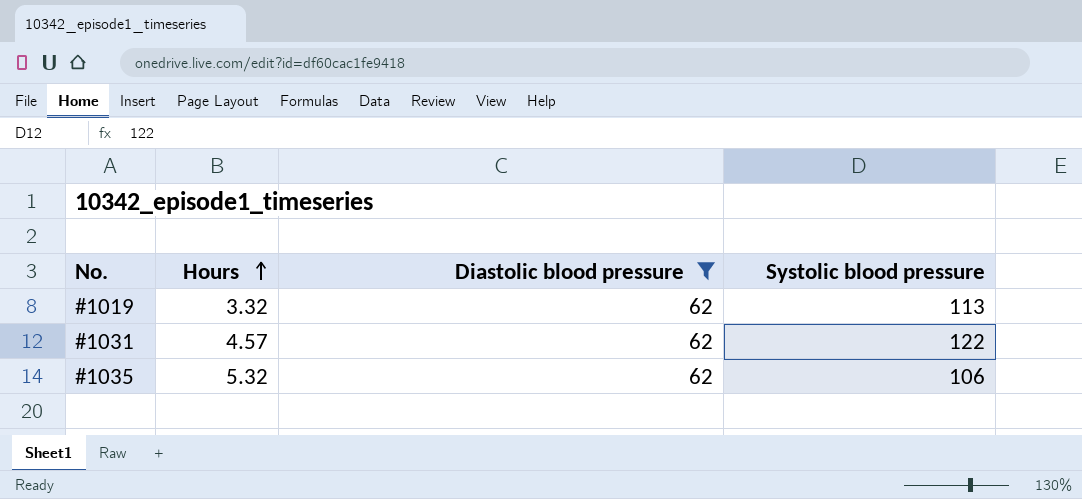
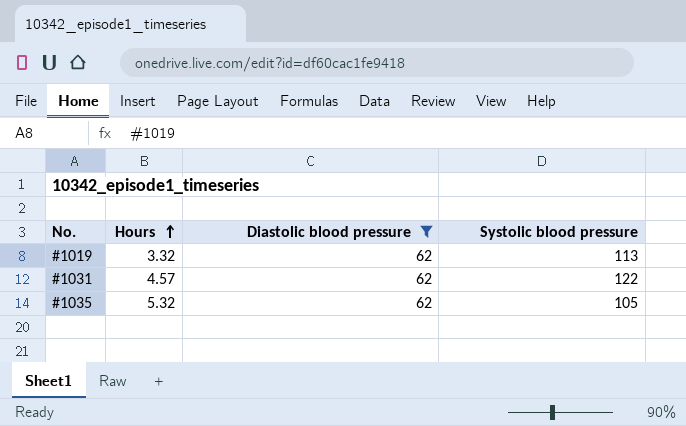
#1035 | Systolic blood pressure: 106 -> 105

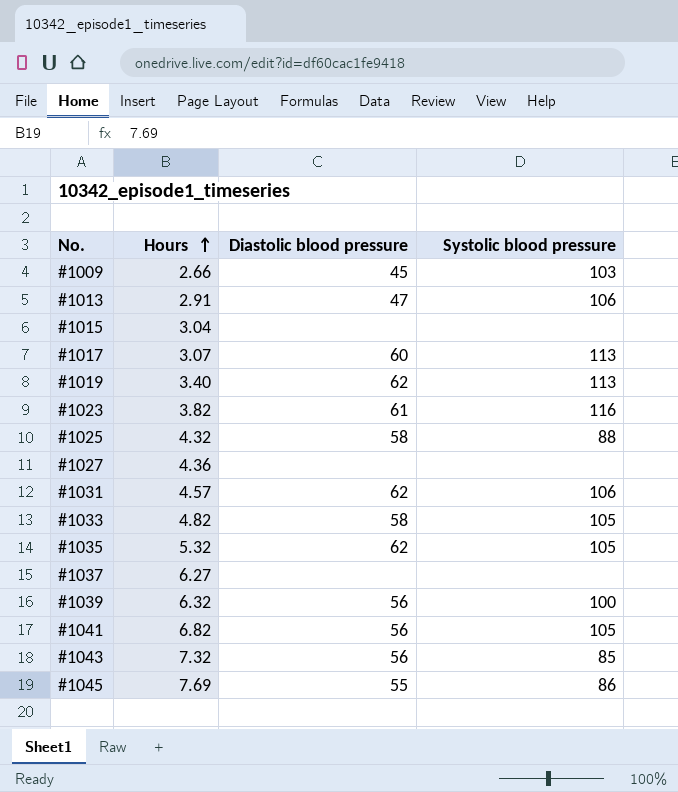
filter: Diastolic blood pressure = 62 -> none
#1019 | Hours: 3.32 -> 3.40
#1031 | Systolic blood pressure: 122 -> 106

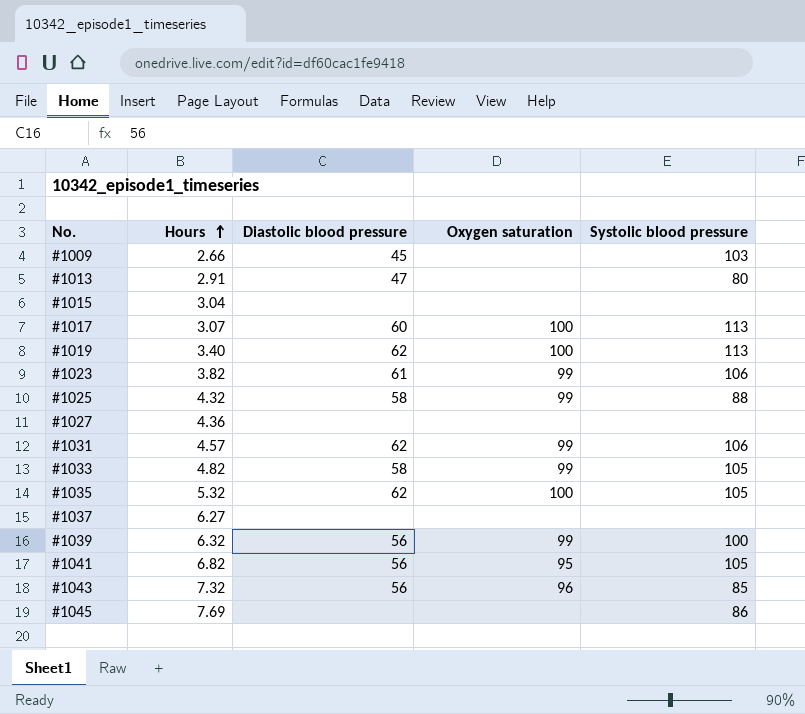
column Oxygen saturation | position: none -> 4
#1013 | Systolic blood pressure: 106 -> 80
#1023 | Systolic blood pressure: 116 -> 106
#1045 | Diastolic blood pressure: 55 -> none

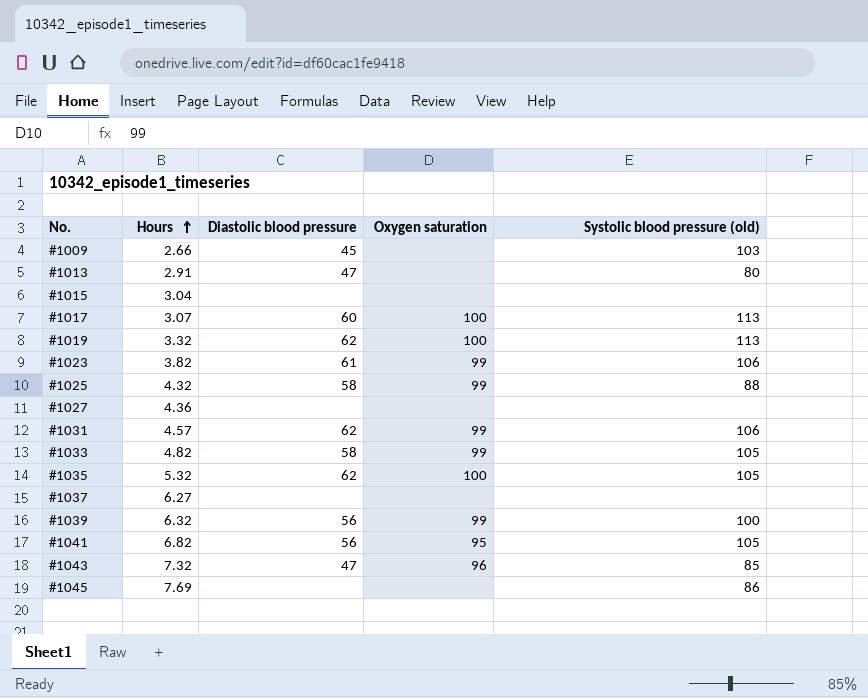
column name: Systolic blood pressure -> Systolic blood pressure (old)
#1019 | Hours: 3.40 -> 3.32
#1043 | Diastolic blood pressure: 56 -> 47

